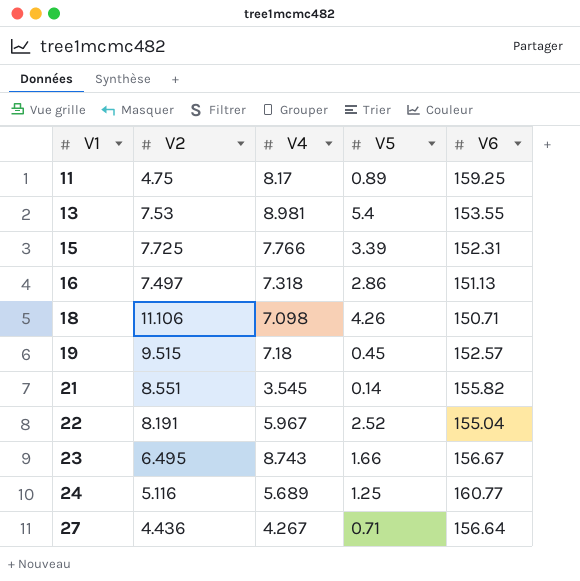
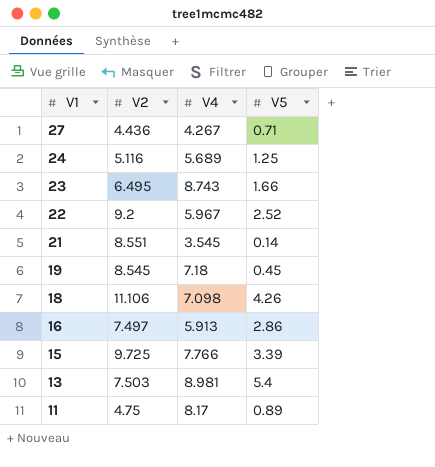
row order: V1 ascending -> V1 descending
column V6 | position: 5 -> none
22 | V2: 8.191 -> 9.2
19 | V2: 9.515 -> 8.545
16 | V4: 7.318 -> 5.913
15 | V2: 7.725 -> 9.725
13 | V2: 7.53 -> 7.503

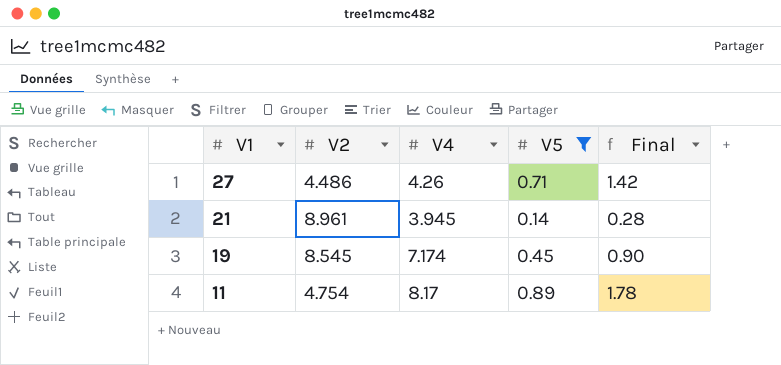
filter: none -> V5 <= 0.89
column Final | formula: none -> [V5] * 2
27 | V2: 4.436 -> 4.486
27 | V4: 4.267 -> 4.26
21 | V2: 8.551 -> 8.961
21 | V4: 3.545 -> 3.945
19 | V4: 7.18 -> 7.174
11 | V2: 4.75 -> 4.754

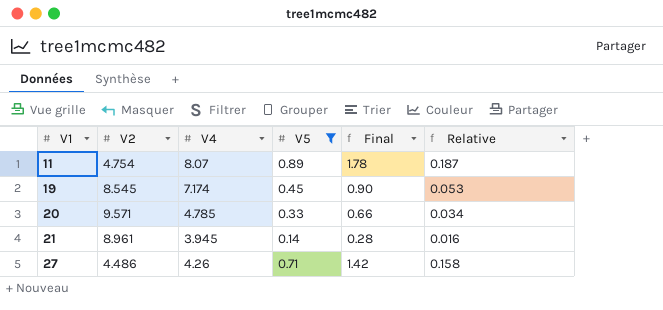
row order: V1 descending -> V1 ascending
column Relative | formula: none -> [V5] / [V2]
11 | V4: 8.17 -> 8.07
row 20: none -> 9.571 | 4.785 | 0.33 | 0.66 | 0.034

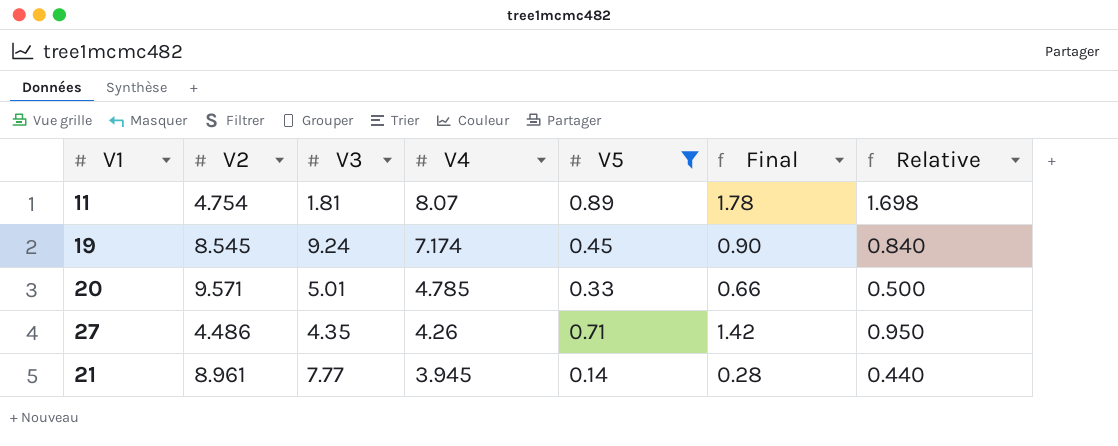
row order: V1 ascending -> V4 descending
column V3 | position: none -> 3
column Relative | formula: [V5] / [V2] -> [V4] / [V2]

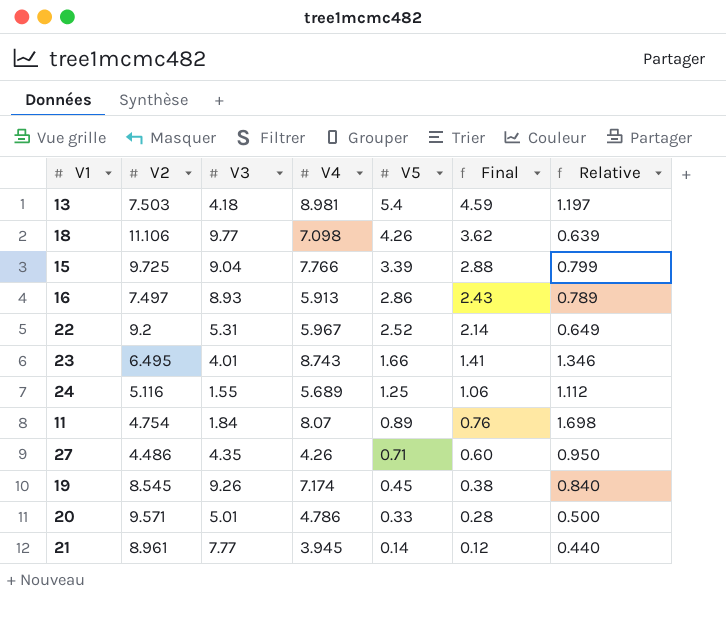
filter: V5 <= 0.89 -> none
row order: V4 descending -> V5 descending
column Final | formula: [V5] * 2 -> [V5] * 0.85
11 | V3: 1.81 -> 1.84
19 | V3: 9.24 -> 9.26
20 | V4: 4.785 -> 4.786

